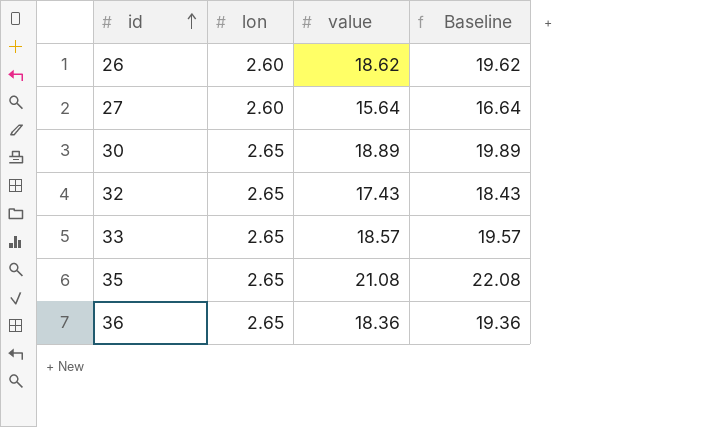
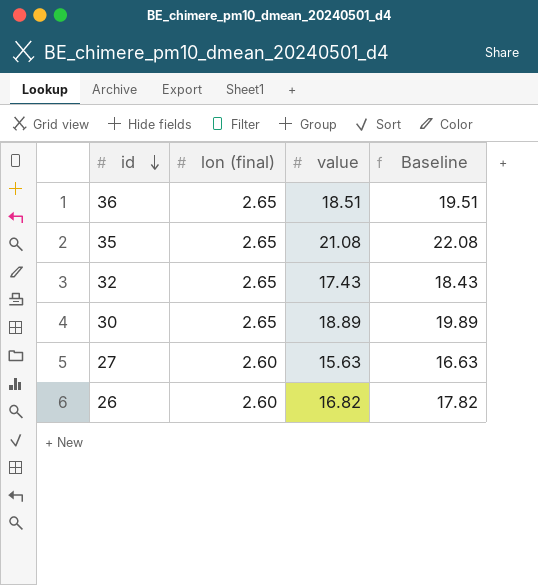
row order: id ascending -> id descending
column name: lon -> lon (final)
row 33: 2.65 | 18.57 | 19.57 -> none
36 | value: 18.36 -> 18.51
36 | Baseline: 19.36 -> 19.51
27 | value: 15.64 -> 15.63
27 | Baseline: 16.64 -> 16.63
26 | value: 18.62 -> 16.82
26 | Baseline: 19.62 -> 17.82

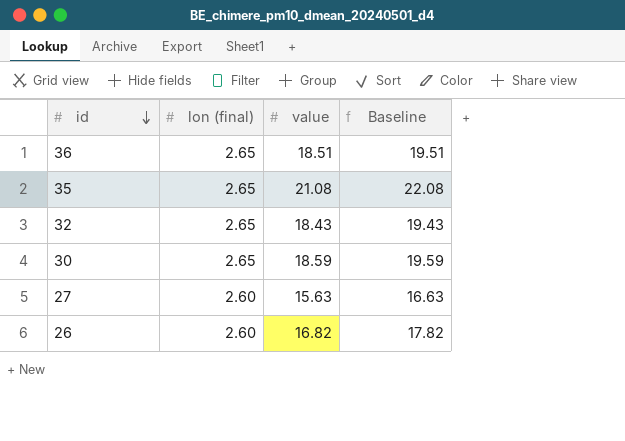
32 | value: 17.43 -> 18.43
32 | Baseline: 18.43 -> 19.43
30 | value: 18.89 -> 18.59
30 | Baseline: 19.89 -> 19.59

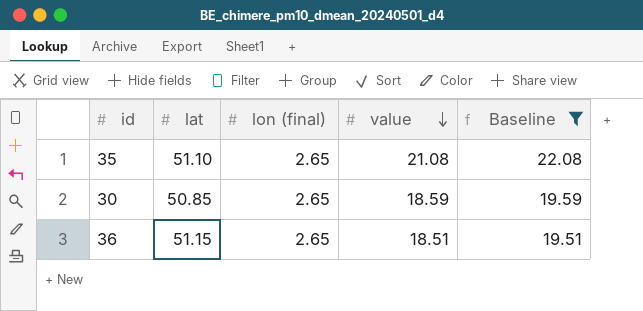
filter: none -> Baseline >= 19.51
row order: id descending -> value descending
column lat | position: none -> 2

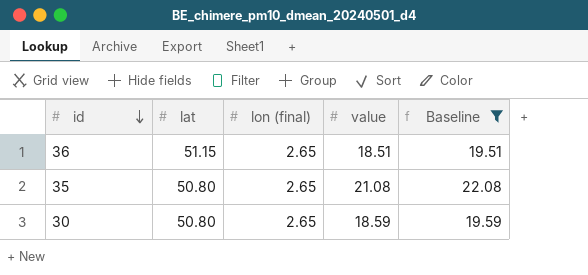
row order: value descending -> id descending
35 | lat: 51.10 -> 50.80
30 | lat: 50.85 -> 50.80

